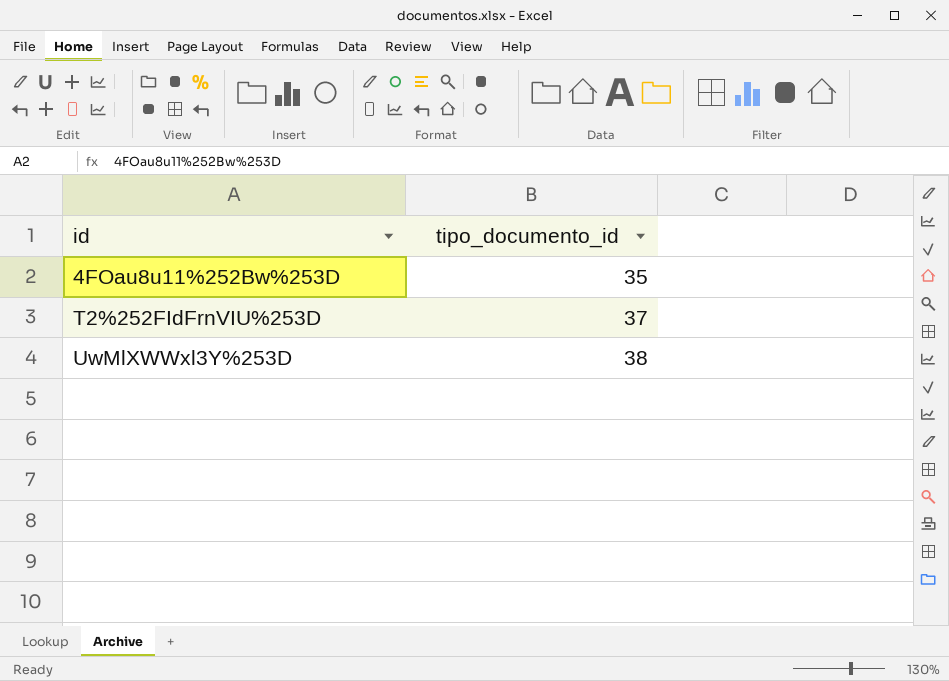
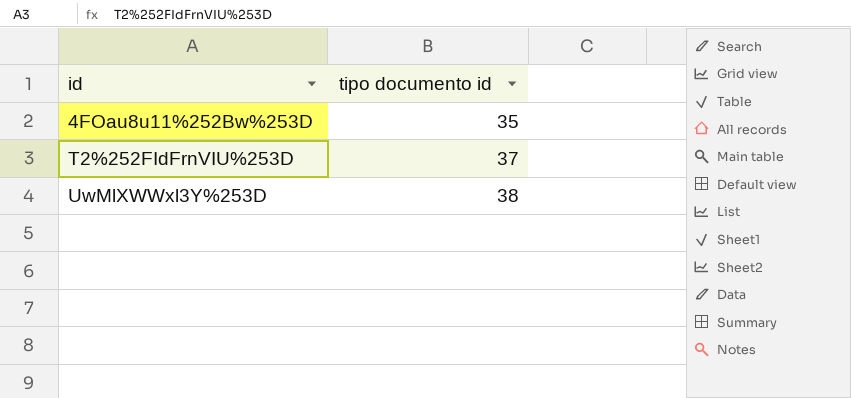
column name: tipo_documento_id -> tipo documento id

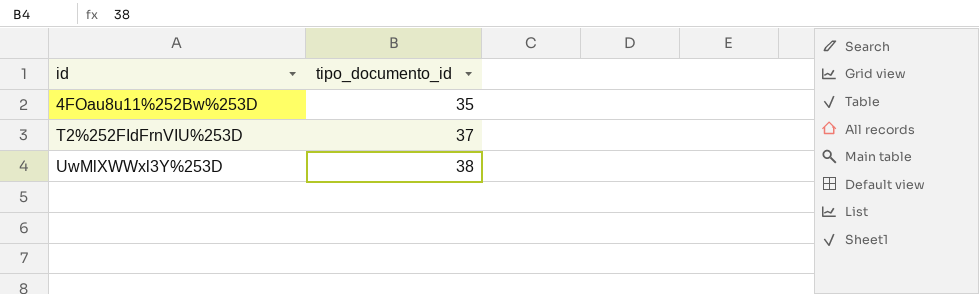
column name: tipo documento id -> tipo_documento_id

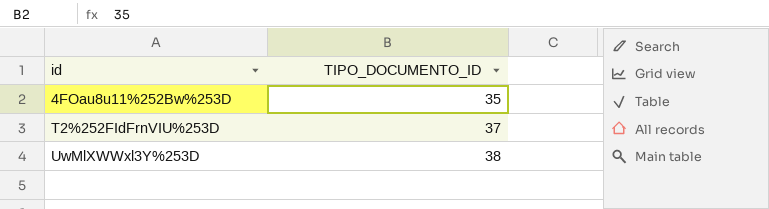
column name: tipo_documento_id -> TIPO_DOCUMENTO_ID

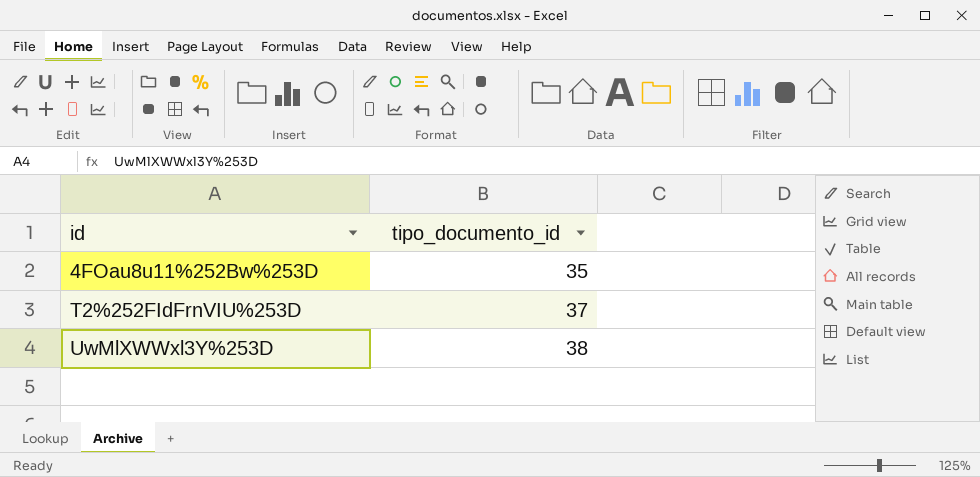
column name: TIPO_DOCUMENTO_ID -> tipo_documento_id

